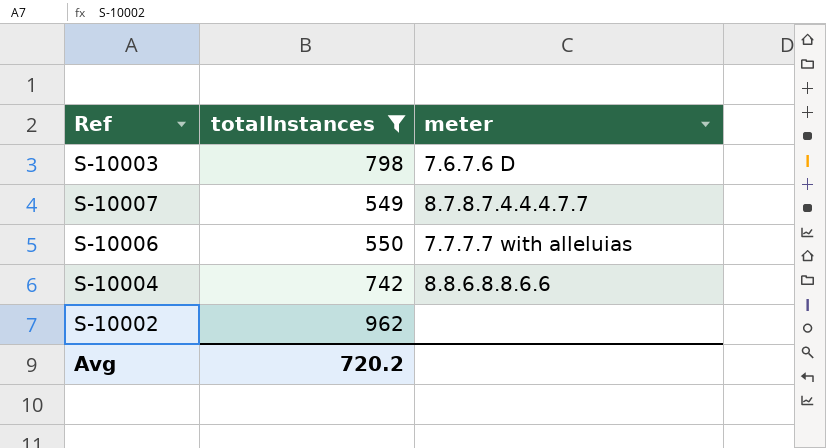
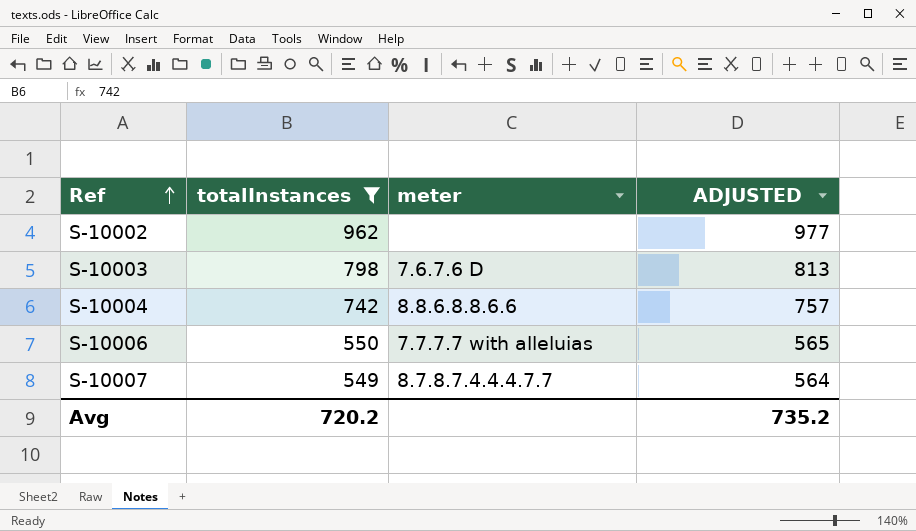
row order: none -> Ref ascending
column ADJUSTED | formula: none -> [totalInstances] + 15

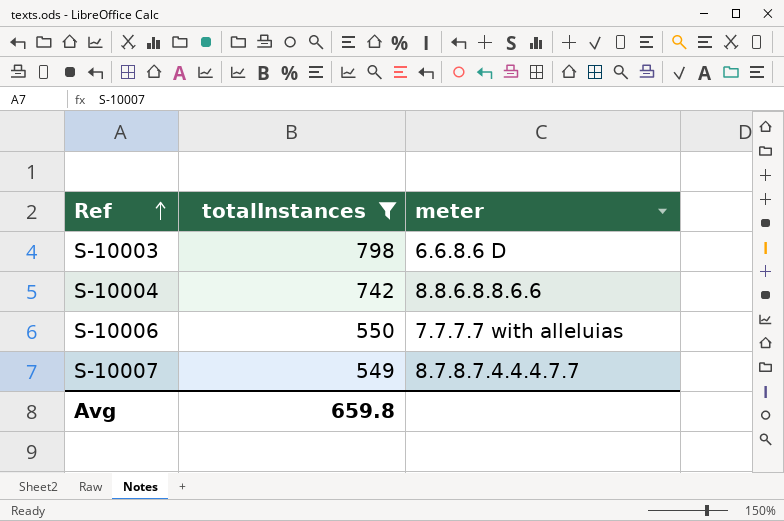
column ADJUSTED | formula: [totalInstances] + 15 -> none
row S-10002: 962 | none | 977 -> none
S-10003 | meter: 7.6.7.6 D -> 6.6.8.6 D
Avg | totalInstances: 720.2 -> 659.8

